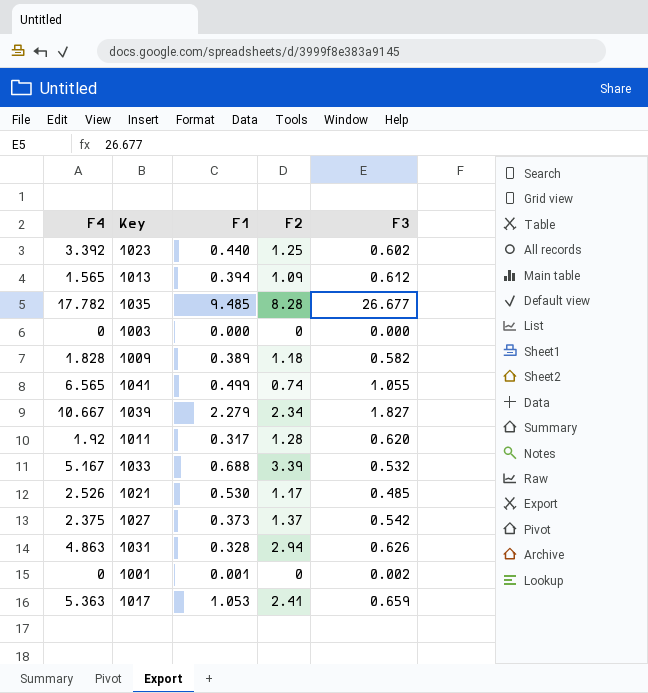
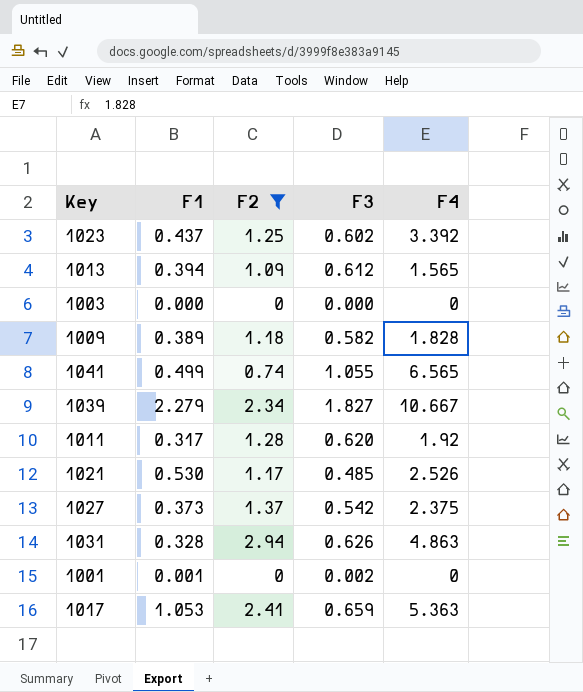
filter: none -> F2 <= 2.94
column F4 | position: 1 -> 5
1023 | F1: 0.440 -> 0.437

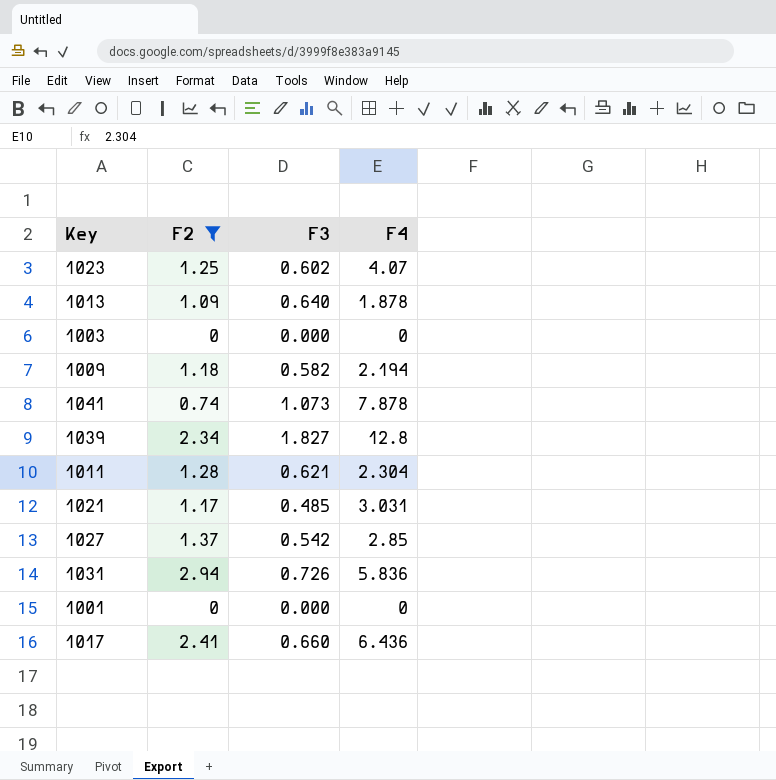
column F1 | position: 2 -> none
1023 | F4: 3.392 -> 4.07
1013 | F3: 0.612 -> 0.640
1013 | F4: 1.565 -> 1.878
1009 | F4: 1.828 -> 2.194
1041 | F3: 1.055 -> 1.073
1041 | F4: 6.565 -> 7.878
1039 | F4: 10.667 -> 12.8
1011 | F3: 0.620 -> 0.621
1011 | F4: 1.92 -> 2.304
1021 | F4: 2.526 -> 3.031
1027 | F4: 2.375 -> 2.85
1031 | F3: 0.626 -> 0.726
1031 | F4: 4.863 -> 5.836
1001 | F3: 0.002 -> 0.000
1017 | F3: 0.659 -> 0.660
1017 | F4: 5.363 -> 6.436

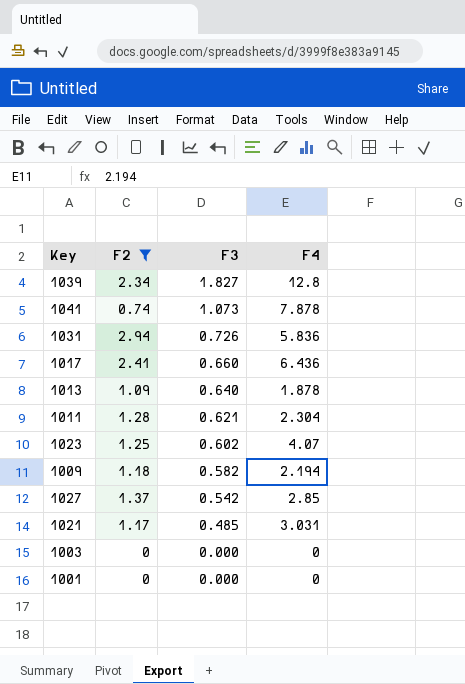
row order: none -> F3 descending

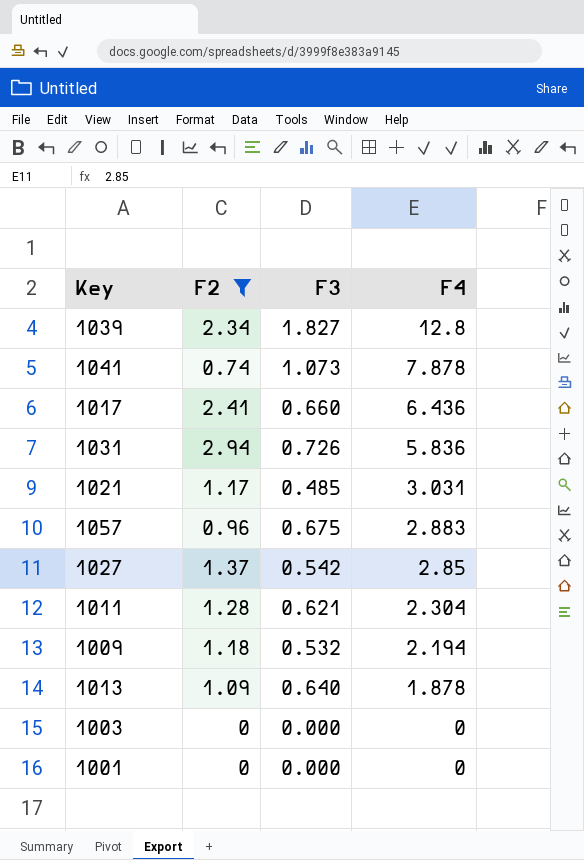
row order: F3 descending -> F4 descending
row 1023: 1.25 | 0.602 | 4.07 -> none
row 1057: none -> 0.96 | 0.675 | 2.883
1009 | F3: 0.582 -> 0.532

